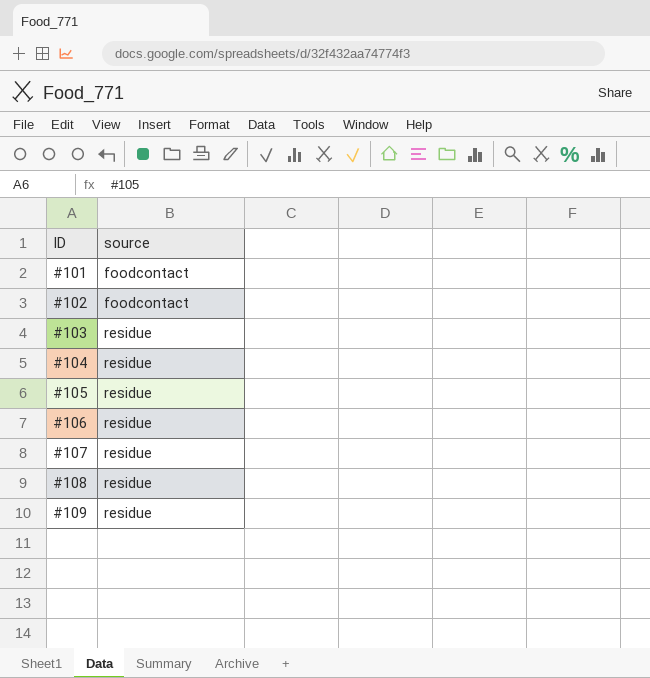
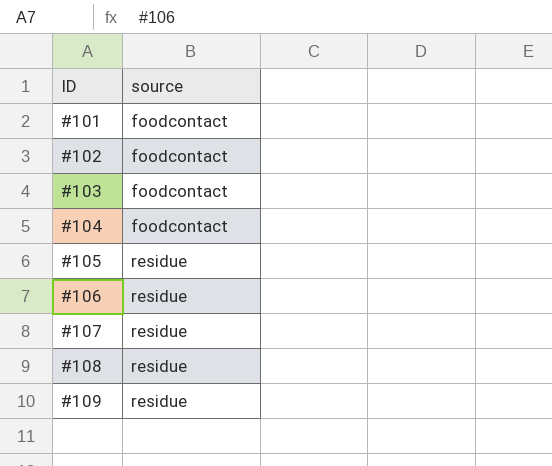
#103 | source: residue -> foodcontact
#104 | source: residue -> foodcontact

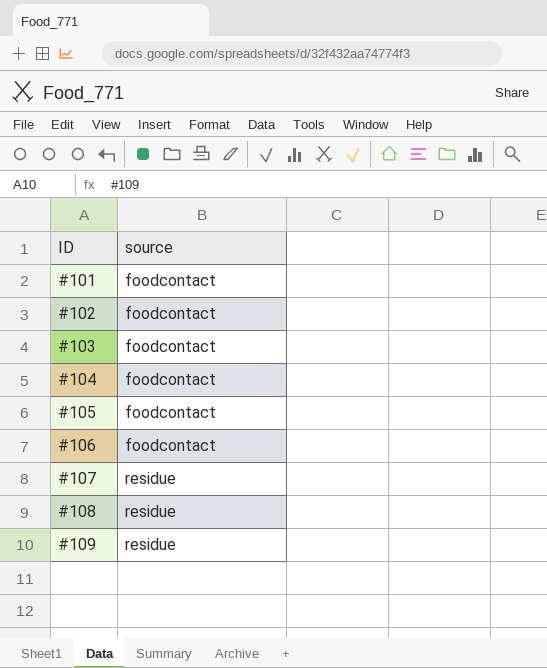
#105 | source: residue -> foodcontact
#106 | source: residue -> foodcontact

